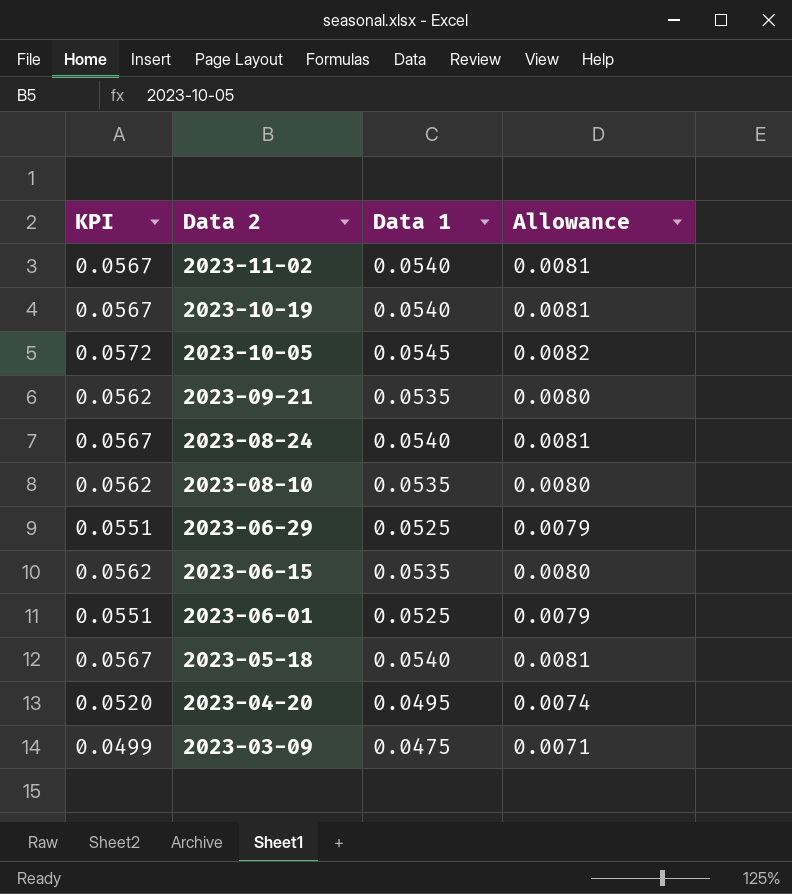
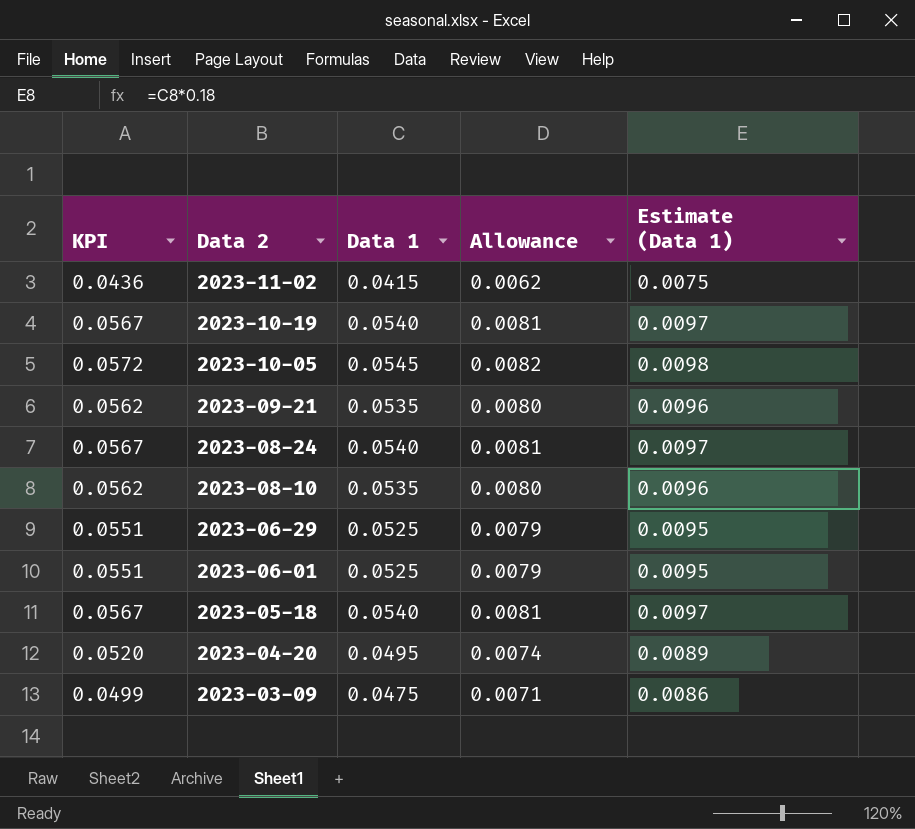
column Estimate (Data 1) | formula: none -> [Data 1] * 0.18
row 2023-06-15: 0.0562 | 0.0535 | 0.0080 -> none
2023-11-02 | KPI: 0.0567 -> 0.0436
2023-11-02 | Data 1: 0.0540 -> 0.0415
2023-11-02 | Allowance: 0.0081 -> 0.0062

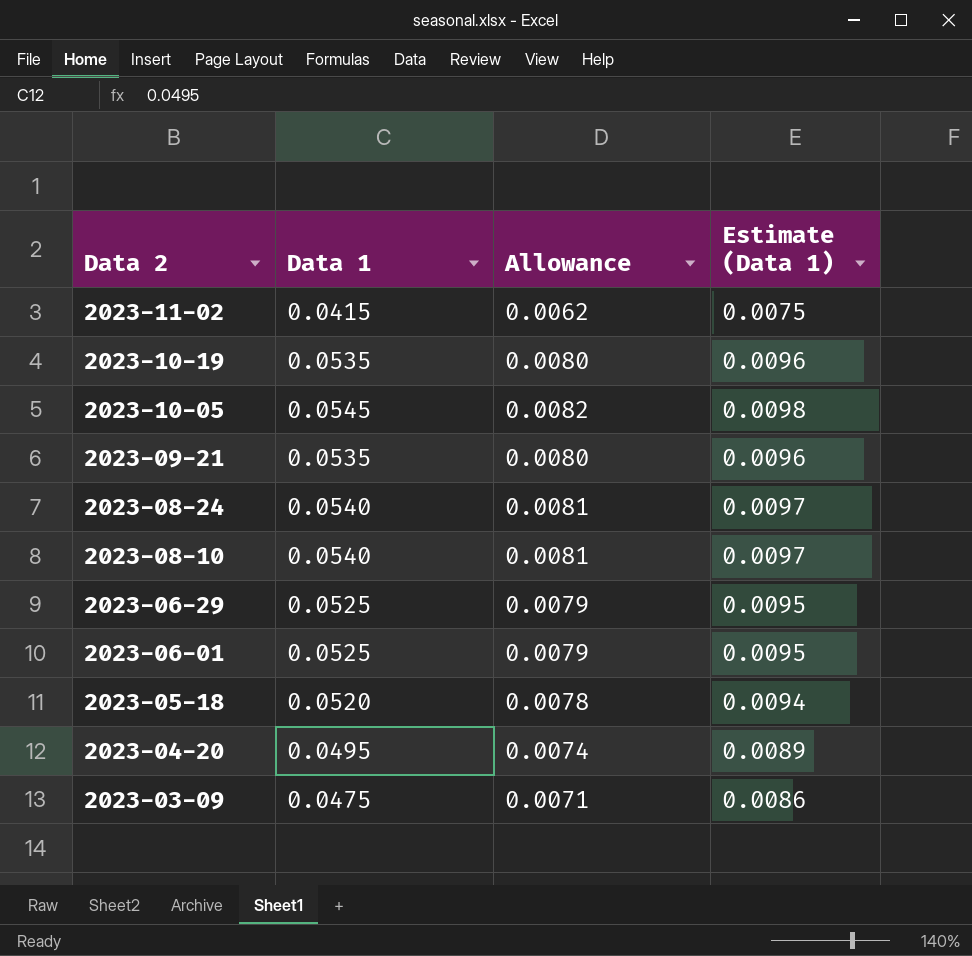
column KPI | formula: [Data 1] * 1.05 -> none
2023-10-19 | Data 1: 0.0540 -> 0.0535
2023-10-19 | Allowance: 0.0081 -> 0.0080
2023-10-19 | Estimate (Data 1): 0.0097 -> 0.0096
2023-08-10 | Data 1: 0.0535 -> 0.0540
2023-08-10 | Allowance: 0.0080 -> 0.0081
2023-08-10 | Estimate (Data 1): 0.0096 -> 0.0097
2023-05-18 | Data 1: 0.0540 -> 0.0520
2023-05-18 | Allowance: 0.0081 -> 0.0078
2023-05-18 | Estimate (Data 1): 0.0097 -> 0.0094

